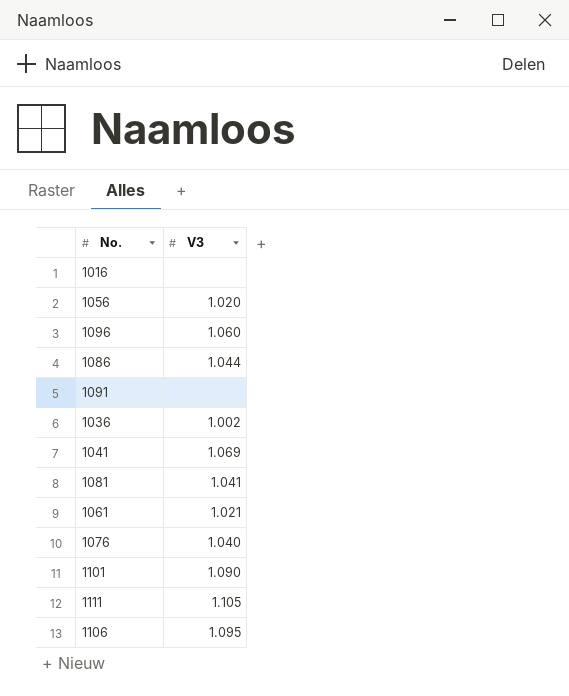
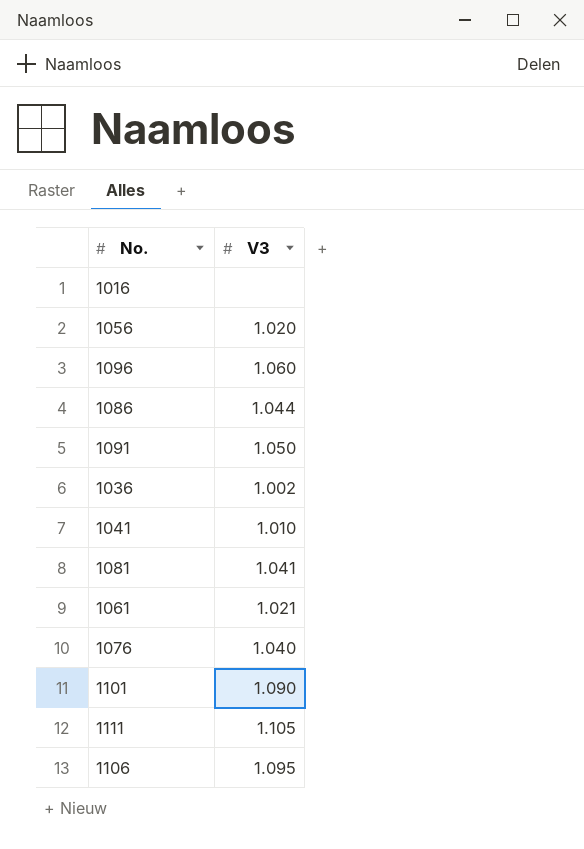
1091 | V3: none -> 1.050
1041 | V3: 1.069 -> 1.010

